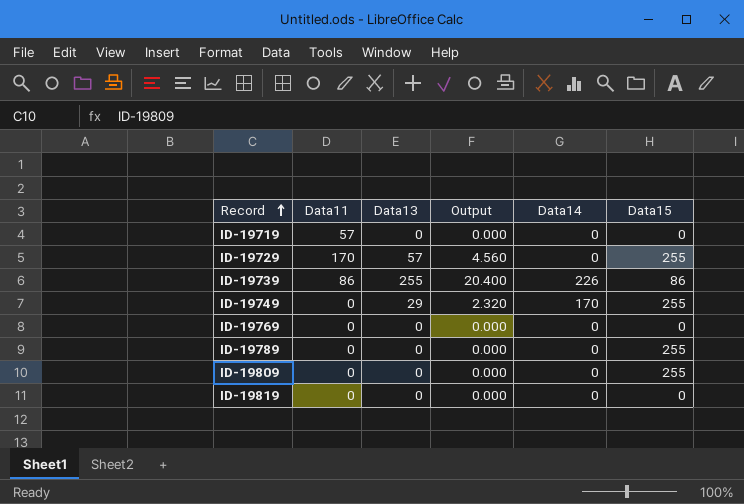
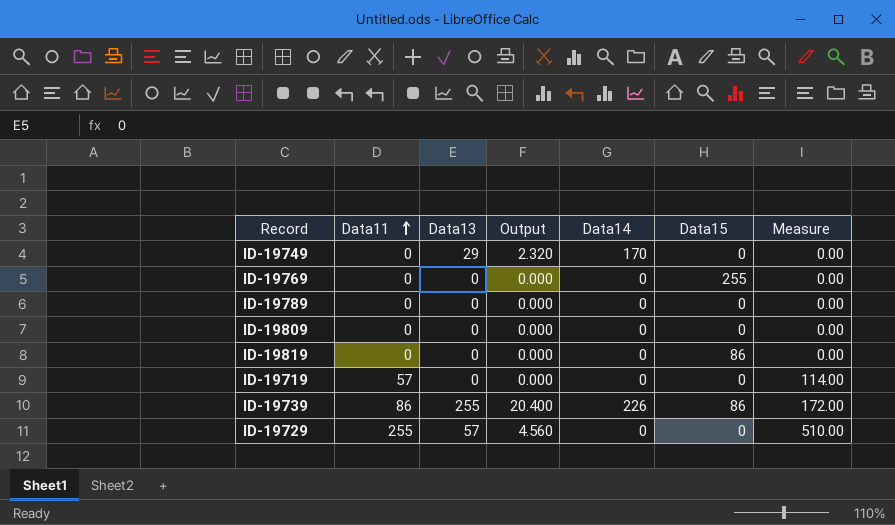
row order: Record ascending -> Data11 ascending
column Measure | formula: none -> [Data11] * 2
ID-19749 | Data15: 255 -> 0
ID-19769 | Data15: 0 -> 255
ID-19789 | Data15: 255 -> 0
ID-19809 | Data15: 255 -> 0
ID-19819 | Data15: 0 -> 86
ID-19729 | Data11: 170 -> 255
ID-19729 | Data15: 255 -> 0

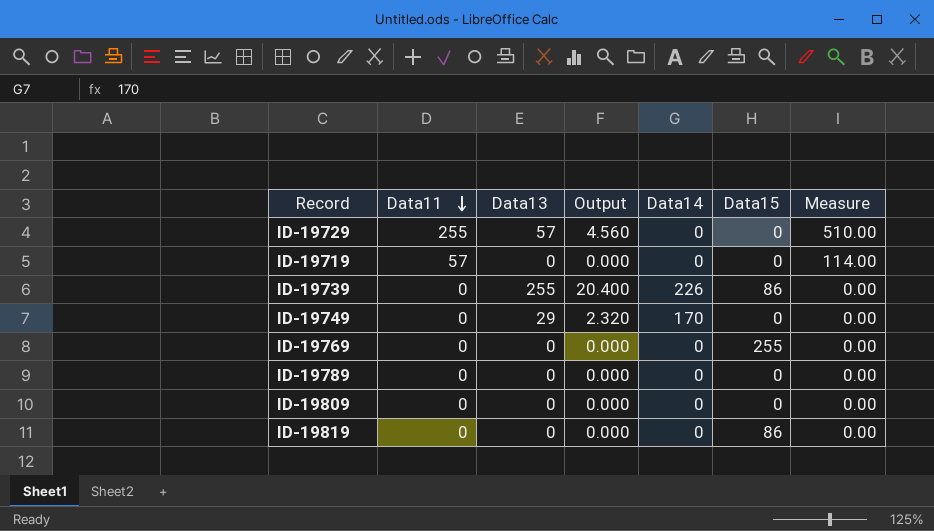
row order: Data11 ascending -> Data11 descending
ID-19739 | Data11: 86 -> 0
ID-19739 | Measure: 172.00 -> 0.00

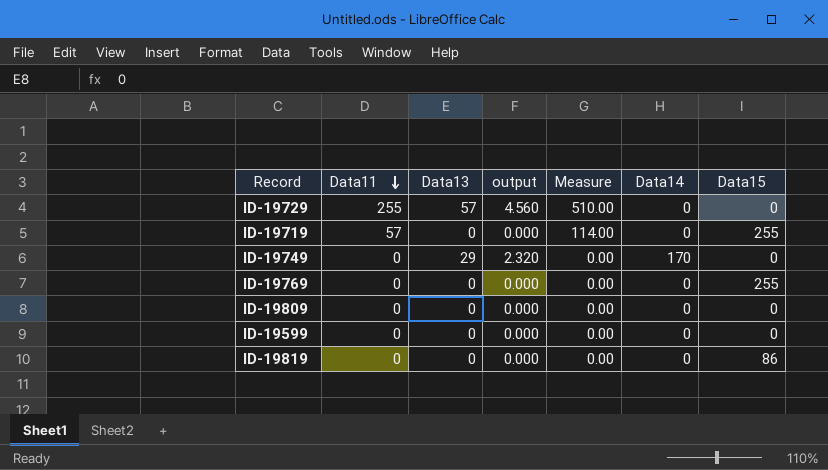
column name: Output -> output
column Measure | position: 7 -> 5
row ID-19739: 0 | 255 | 20.400 | 226 | 86 | 0.00 -> none
row ID-19789: 0 | 0 | 0.000 | 0 | 0 | 0.00 -> none
ID-19719 | Data15: 0 -> 255
row ID-19599: none -> 0 | 0 | 0.000 | 0.00 | 0 | 0

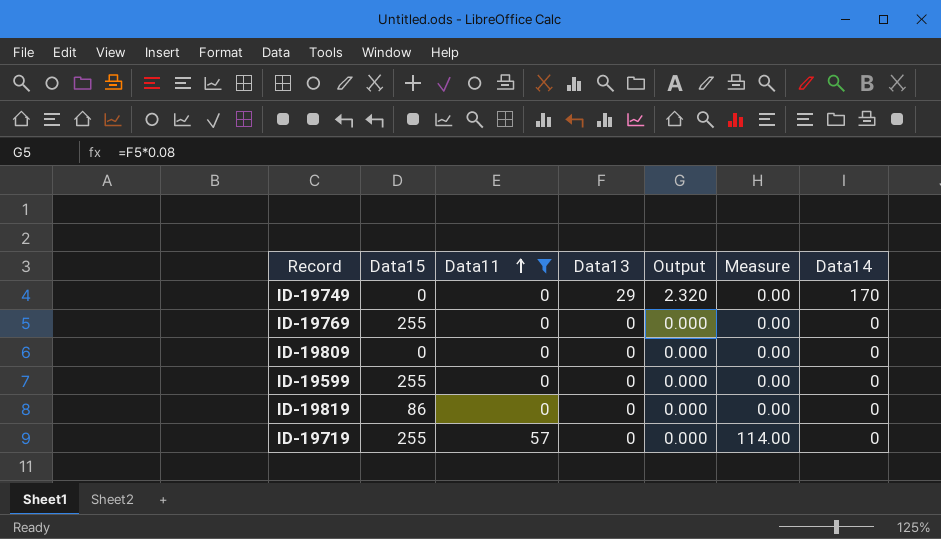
filter: none -> Data11 != 255
row order: Data11 descending -> Data11 ascending
column Data15 | position: 7 -> 2
column name: output -> Output
ID-19599 | Data15: 0 -> 255

